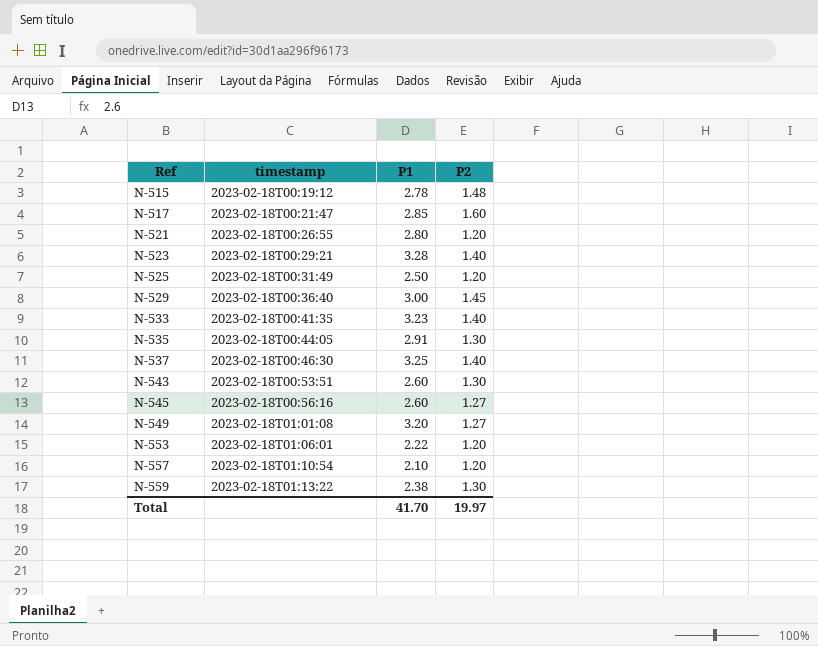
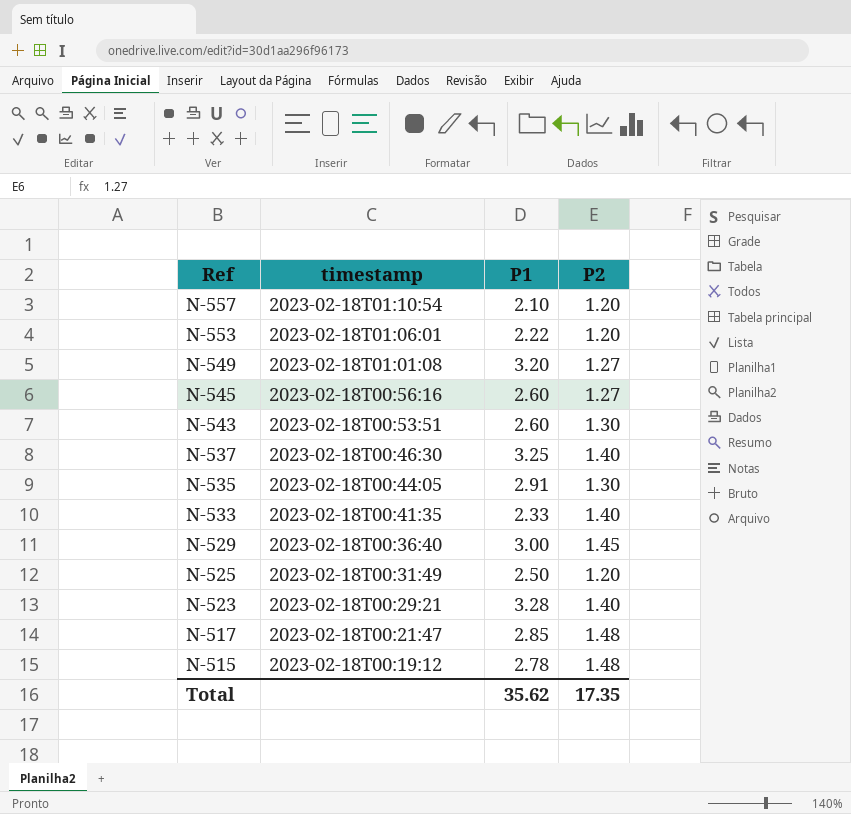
row order: Ref ascending -> Ref descending
row N-521: 2023-02-18T00:26:55 | 2.80 | 1.20 -> none
row N-559: 2023-02-18T01:13:22 | 2.38 | 1.30 -> none
N-533 | P1: 3.23 -> 2.33
N-517 | P2: 1.60 -> 1.48
Total | P1: 41.70 -> 35.62
Total | P2: 19.97 -> 17.35

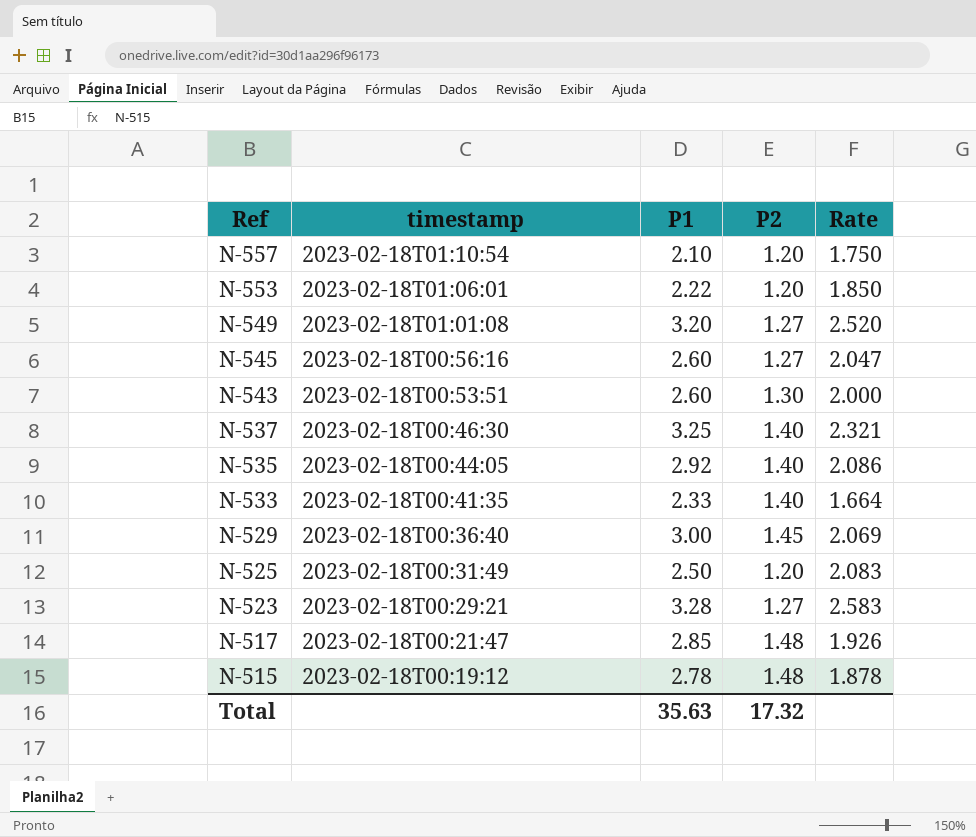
column Rate | formula: none -> [P1] / [P2]
N-535 | P1: 2.91 -> 2.92
N-535 | P2: 1.30 -> 1.40
N-523 | P2: 1.40 -> 1.27
Total | P1: 35.62 -> 35.63
Total | P2: 17.35 -> 17.32

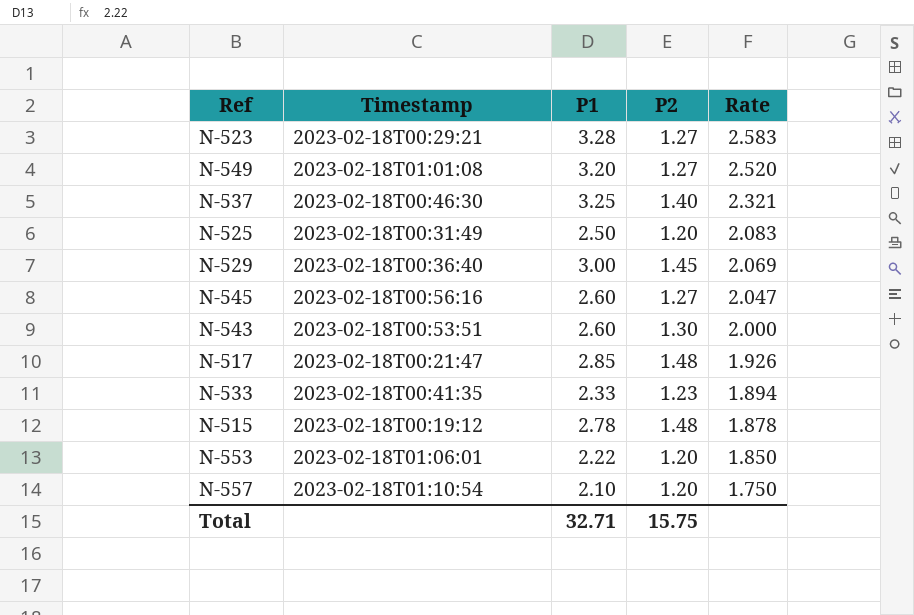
row order: Ref descending -> Rate descending
column name: timestamp -> Timestamp
row N-535: 2023-02-18T00:44:05 | 2.92 | 1.40 | 2.086 -> none
N-533 | P2: 1.40 -> 1.23
N-533 | Rate: 1.664 -> 1.894
Total | P1: 35.63 -> 32.71
Total | P2: 17.32 -> 15.75

